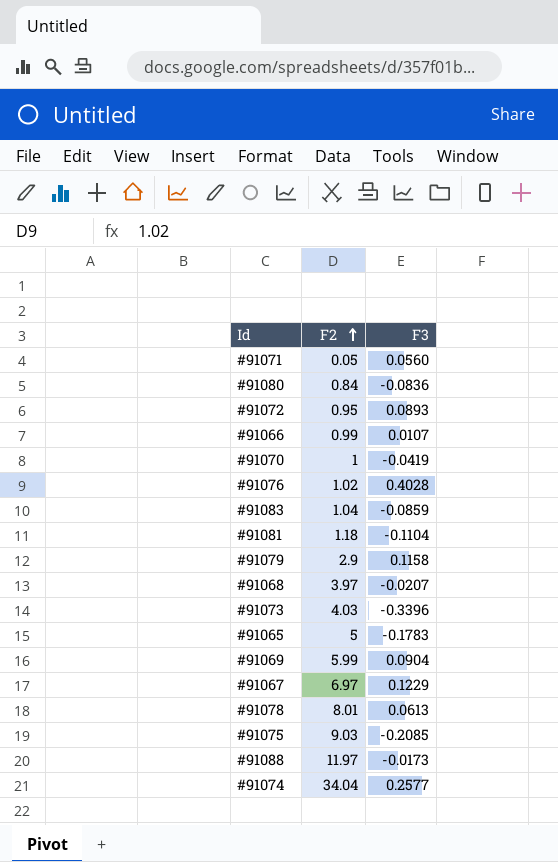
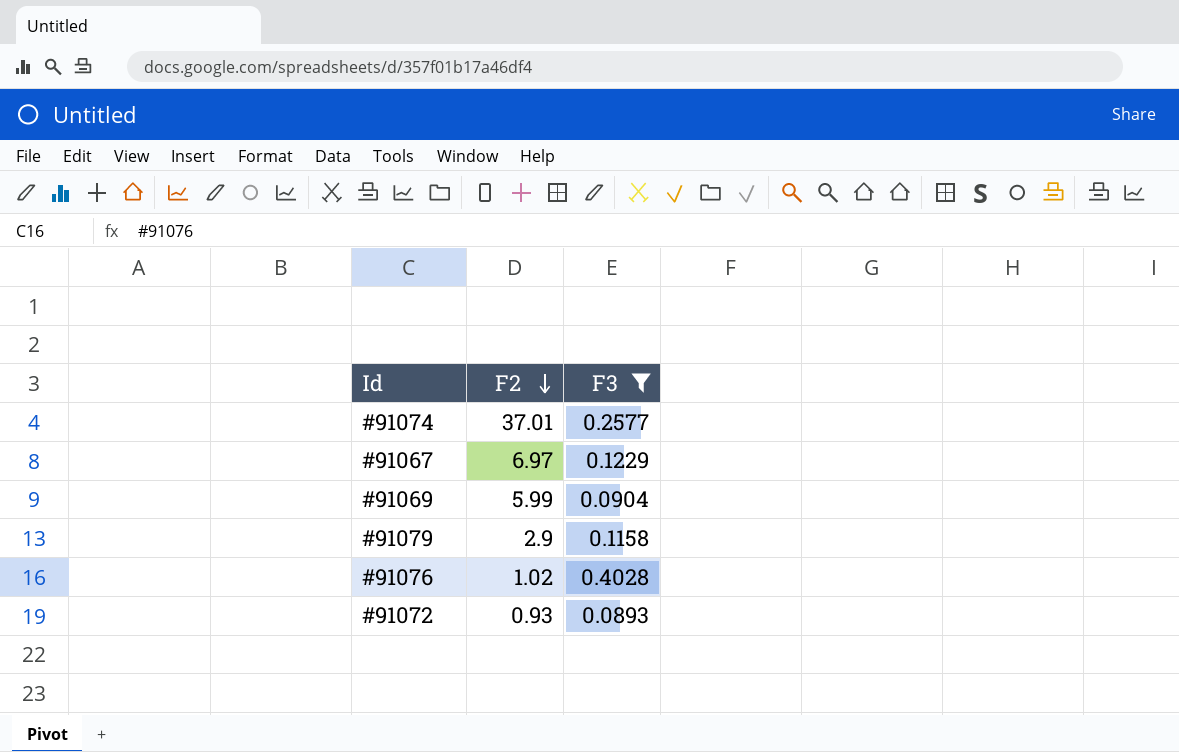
filter: none -> F3 >= 0.0893
row order: F2 ascending -> F2 descending
#91074 | F2: 34.04 -> 37.01
#91072 | F2: 0.95 -> 0.93

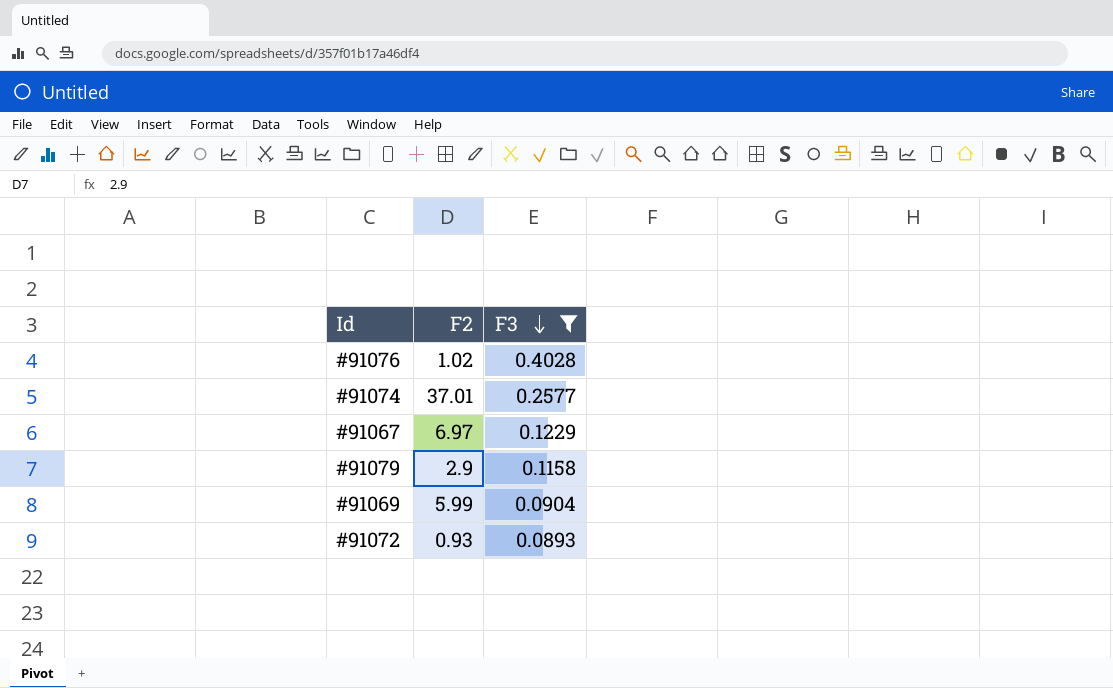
row order: F2 descending -> F3 descending

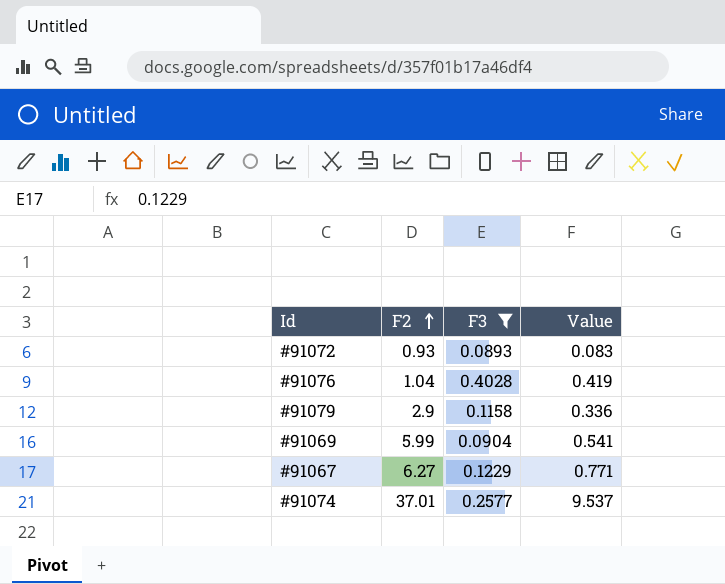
row order: F3 descending -> F2 ascending
column Value | formula: none -> [F2] * [F3]
#91076 | F2: 1.02 -> 1.04
#91067 | F2: 6.97 -> 6.27

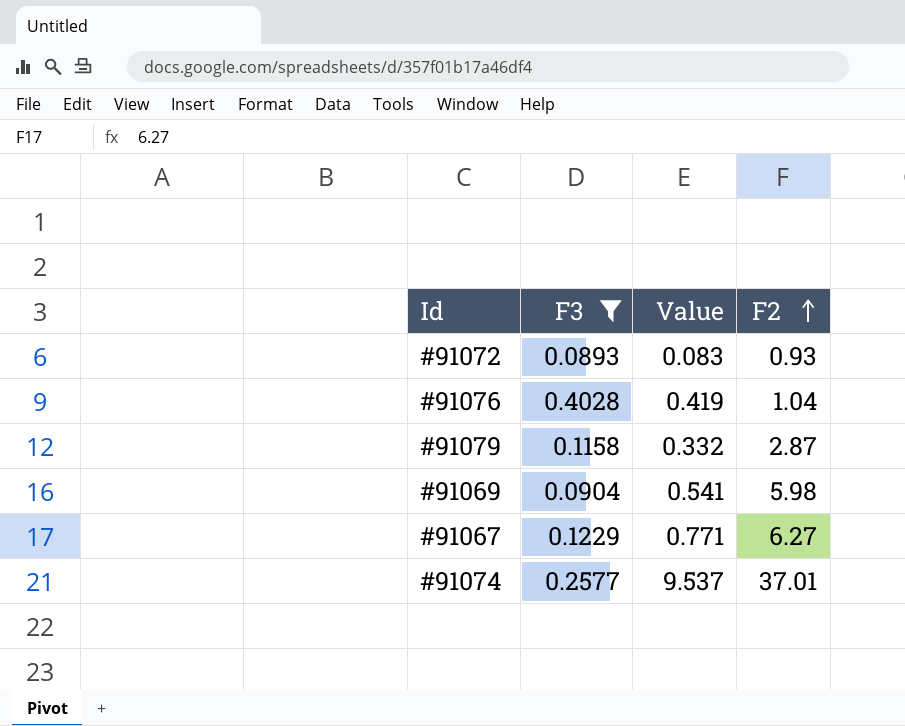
column F2 | position: 2 -> 4
#91079 | Value: 0.336 -> 0.332
#91079 | F2: 2.9 -> 2.87
#91069 | F2: 5.99 -> 5.98

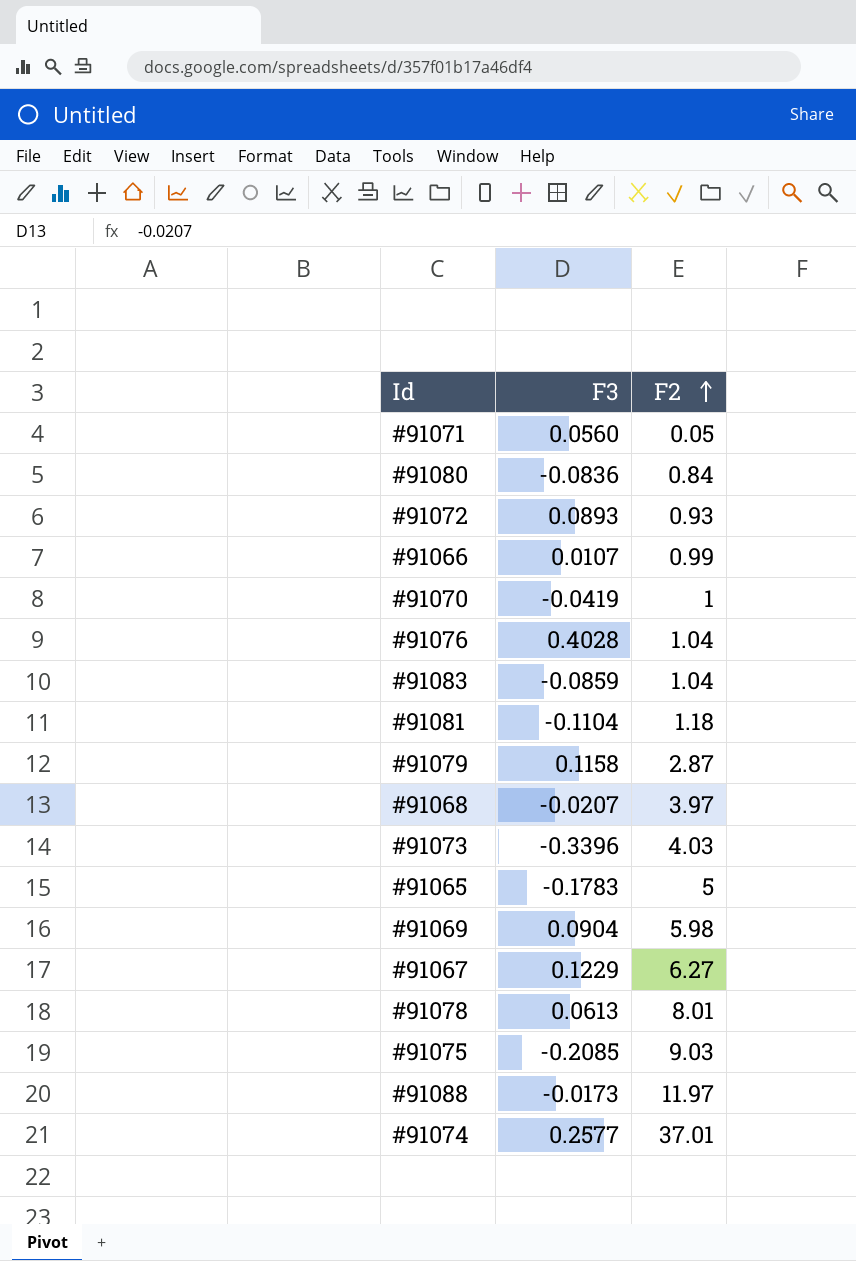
filter: F3 >= 0.0893 -> none
column Value | formula: [F3] * [F2] -> none

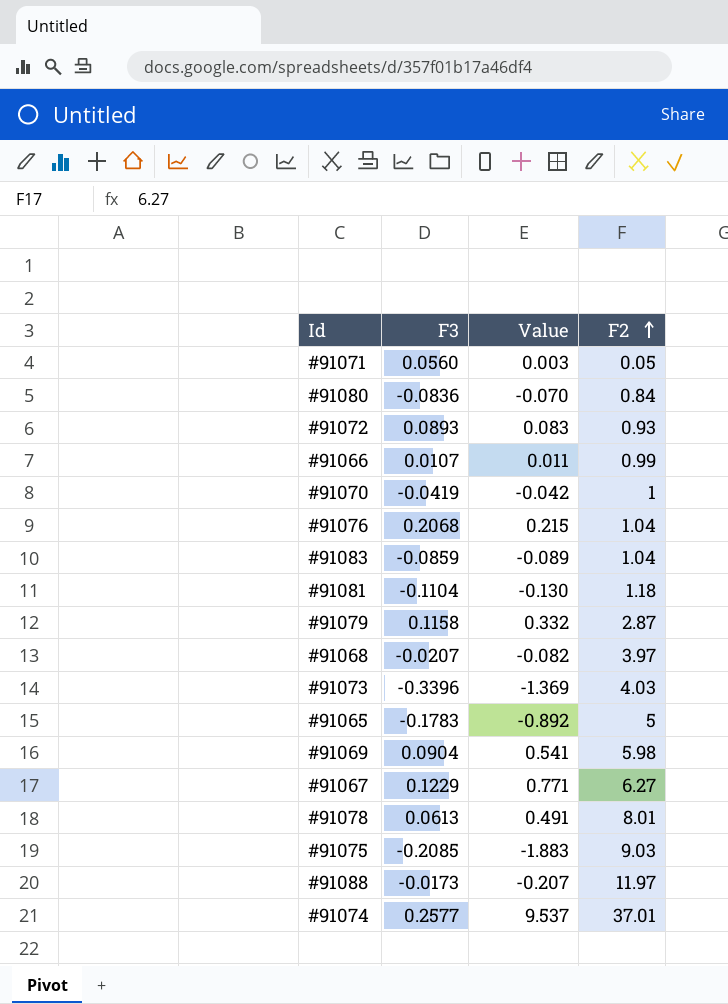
column Value | formula: none -> [F3] * [F2]
#91076 | F3: 0.4028 -> 0.2068

